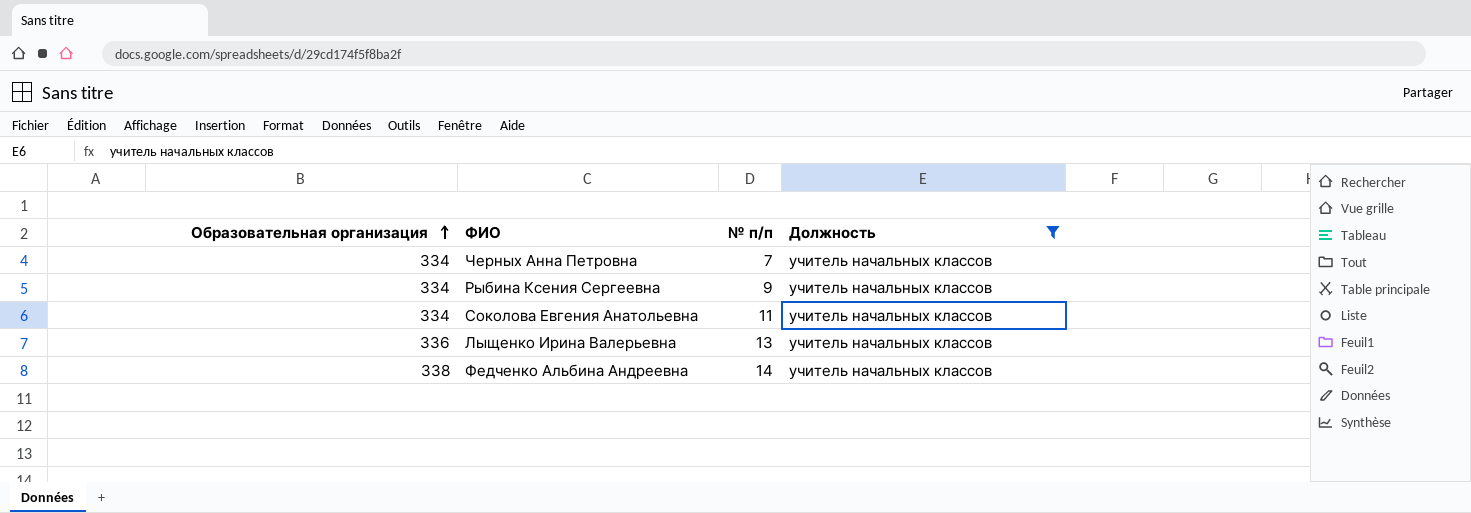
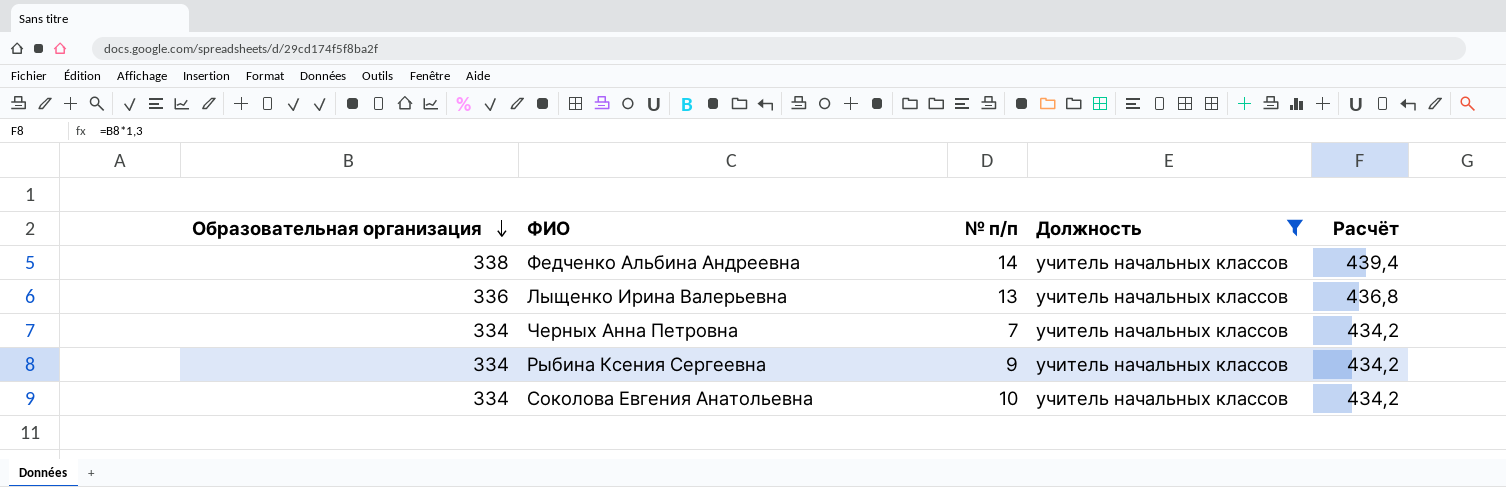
row order: Образовательная организация ascending -> Образовательная организация descending
column Расчёт | formula: none -> [Образовательная организация] * 1,3
Соколова Евгения Анатольевна | № п/п: 11 -> 10

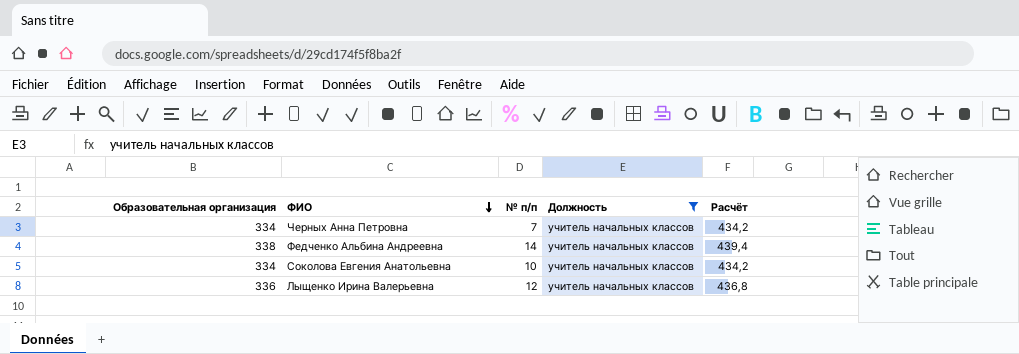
row order: Образовательная организация descending -> ФИО descending
row Рыбина Ксения Сергеевна: 334 | 9 | учитель начальных классов | 434,2 -> none
Лыщенко Ирина Валерьевна | № п/п: 13 -> 12

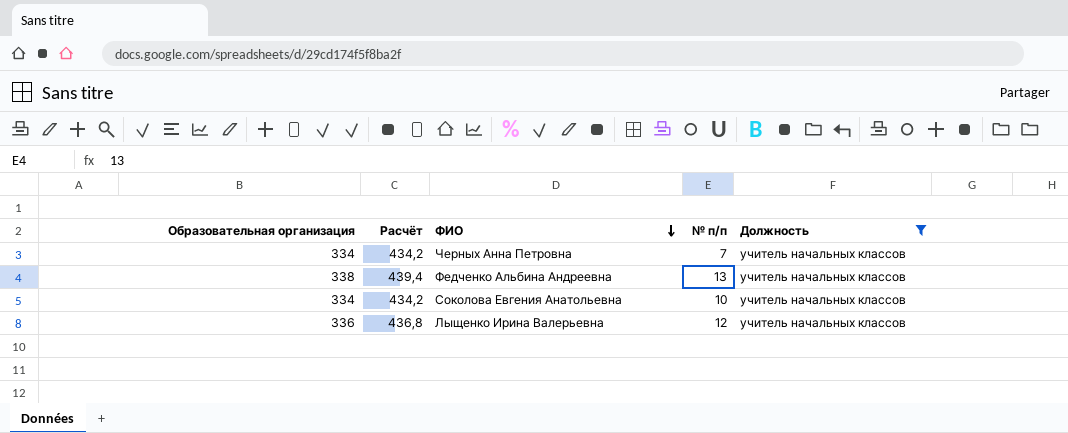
column Расчёт | position: 5 -> 2
Федченко Альбина Андреевна | № п/п: 14 -> 13

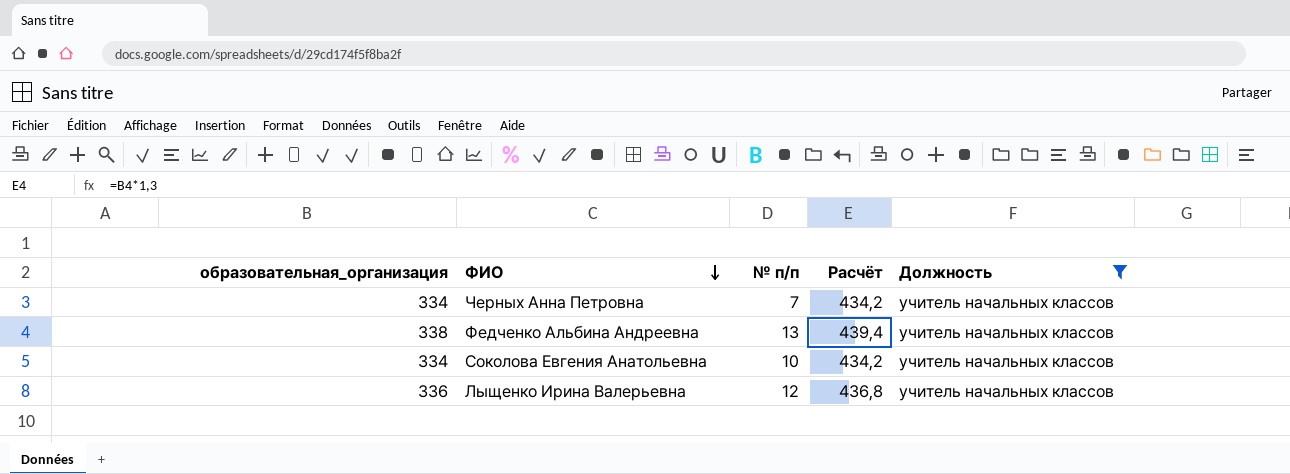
column name: Образовательная организация -> образовательная_организация
column Расчёт | position: 2 -> 4

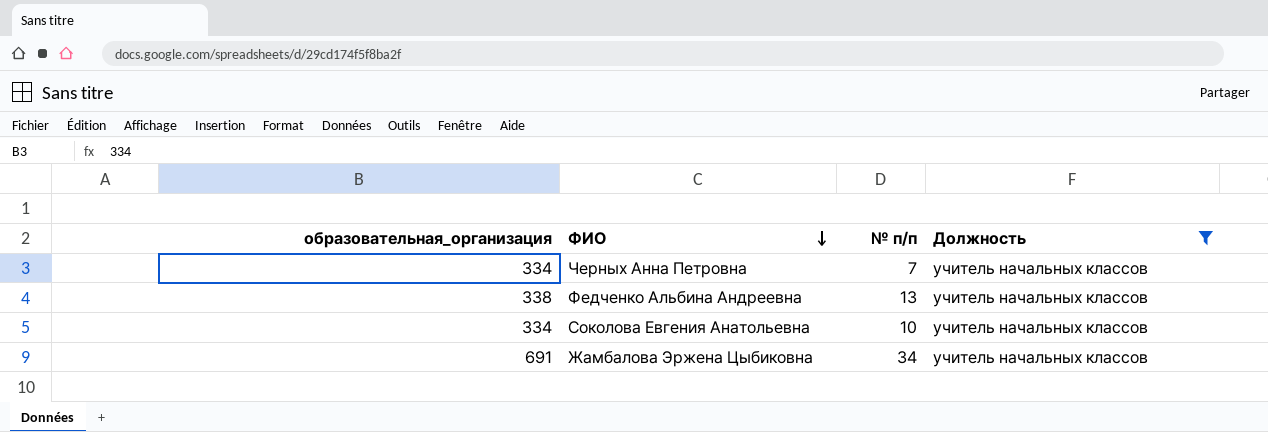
column Расчёт | formula: [образовательная_организация] * 1,3 -> none
row Лыщенко Ирина Валерьевна: 336 | 12 | 436,8 | учитель начальных классов -> none
row Жамбалова Эржена Цыбиковна: none -> 691 | 34 | учитель начальных классов

